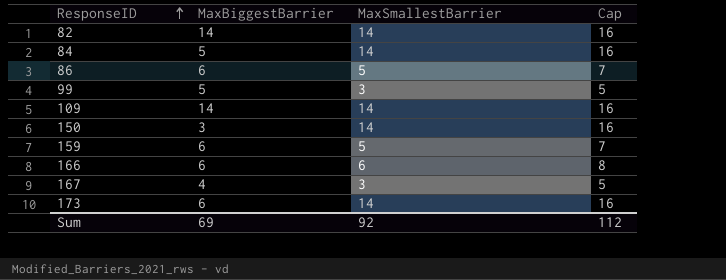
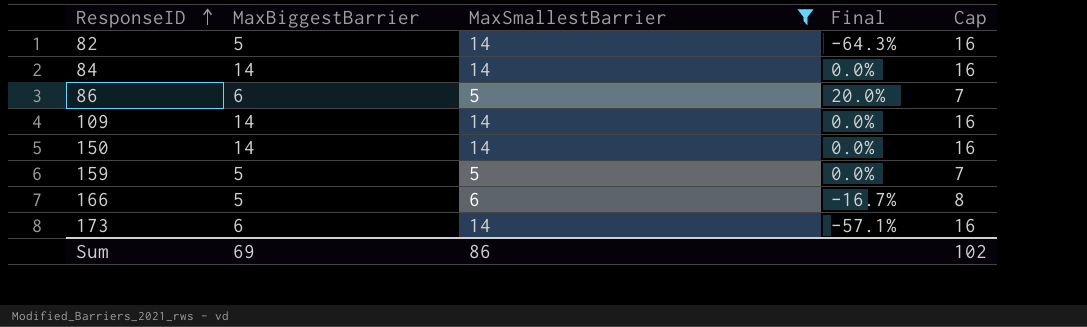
filter: none -> MaxSmallestBarrier != 3
column Final | formula: none -> ([MaxBiggestBarrier] - [MaxSmallestBarrier]) / [MaxSmallestBarrier]
82 | MaxBiggestBarrier: 14 -> 5
84 | MaxBiggestBarrier: 5 -> 14
150 | MaxBiggestBarrier: 3 -> 14
159 | MaxBiggestBarrier: 6 -> 5
166 | MaxBiggestBarrier: 6 -> 5
Sum | MaxSmallestBarrier: 92 -> 86
Sum | Cap: 112 -> 102

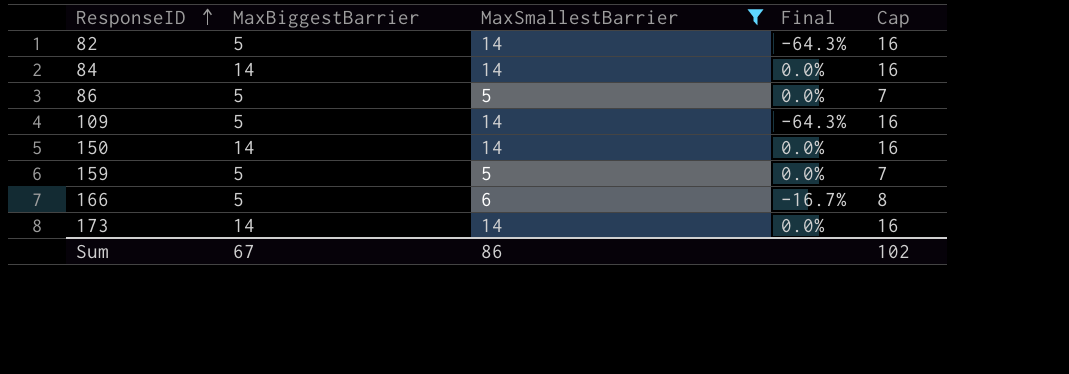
86 | MaxBiggestBarrier: 6 -> 5
86 | Final: 20.0% -> 0.0%
109 | MaxBiggestBarrier: 14 -> 5
109 | Final: 0.0% -> -64.3%
173 | MaxBiggestBarrier: 6 -> 14
173 | Final: -57.1% -> 0.0%
Sum | MaxBiggestBarrier: 69 -> 67

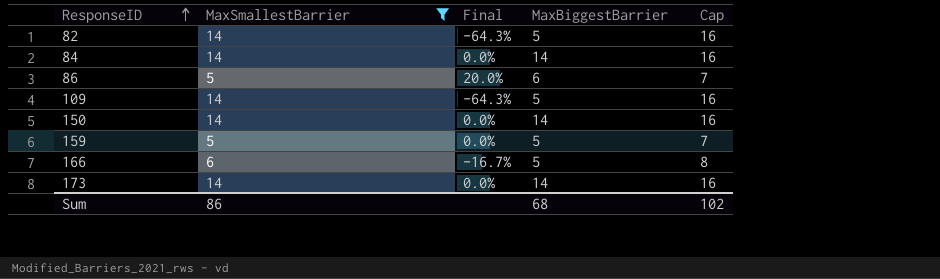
column MaxBiggestBarrier | position: 2 -> 4
86 | Final: 0.0% -> 20.0%
86 | MaxBiggestBarrier: 5 -> 6
Sum | MaxBiggestBarrier: 67 -> 68

